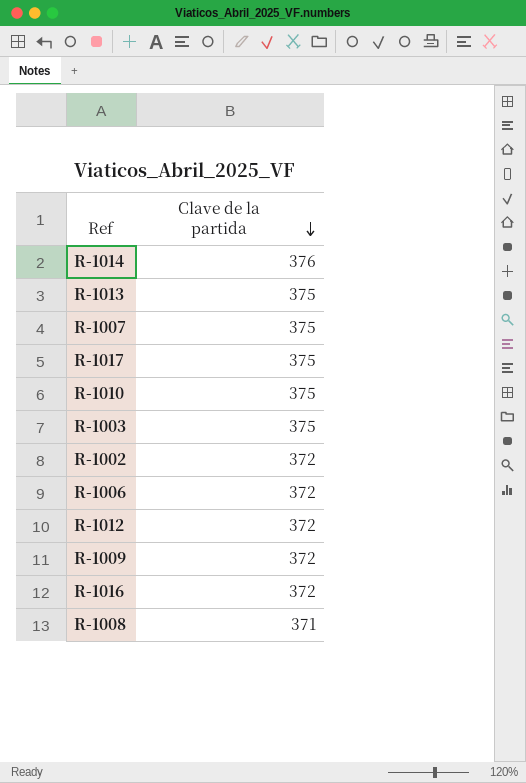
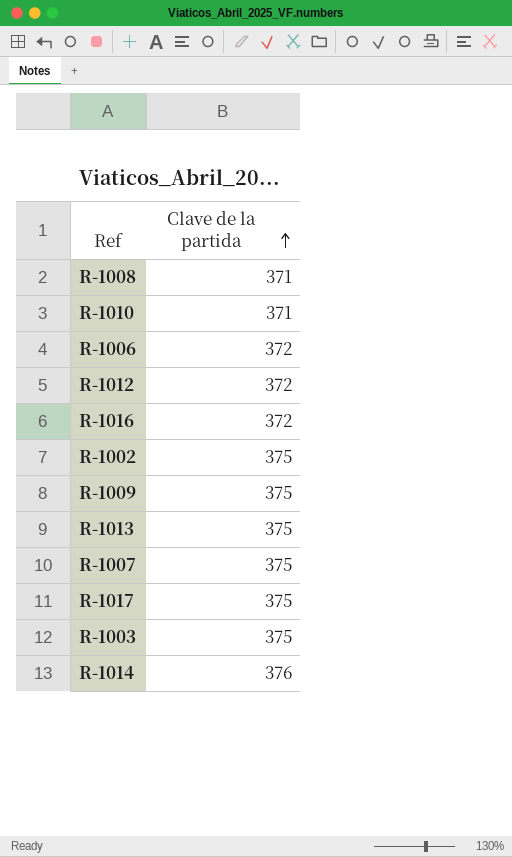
row order: Clave de la partida descending -> Clave de la partida ascending
R-1010 | Clave de la partida: 375 -> 371
R-1002 | Clave de la partida: 372 -> 375
R-1009 | Clave de la partida: 372 -> 375

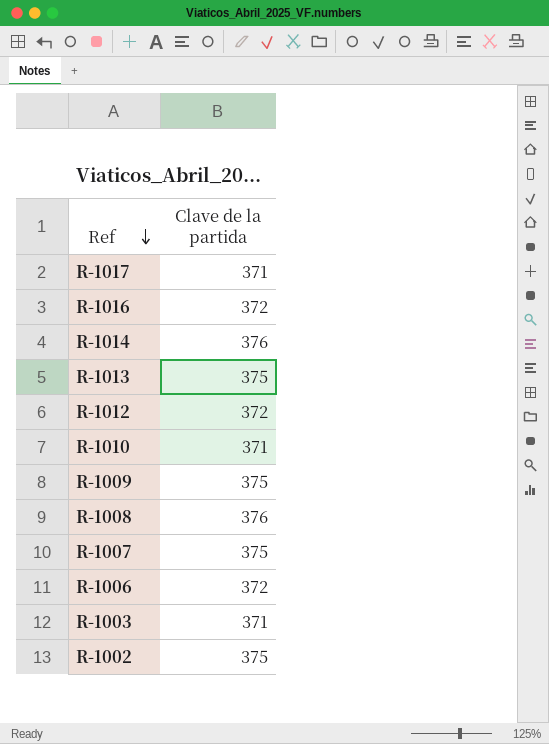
row order: Clave de la partida ascending -> Ref descending
R-1017 | Clave de la partida: 375 -> 371
R-1008 | Clave de la partida: 371 -> 376
R-1003 | Clave de la partida: 375 -> 371

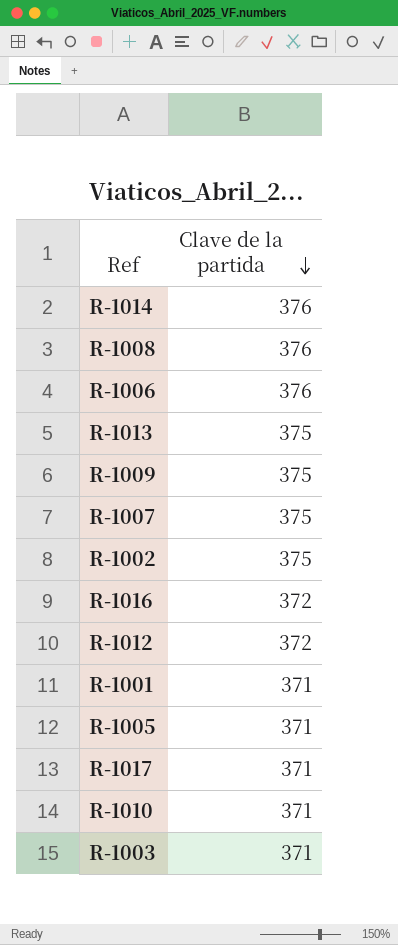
row order: Ref descending -> Clave de la partida descending
R-1006 | Clave de la partida: 372 -> 376
row R-1001: none -> 371
row R-1005: none -> 371

